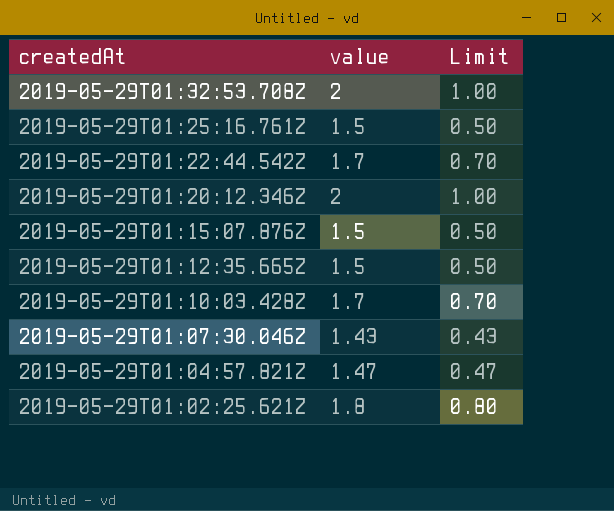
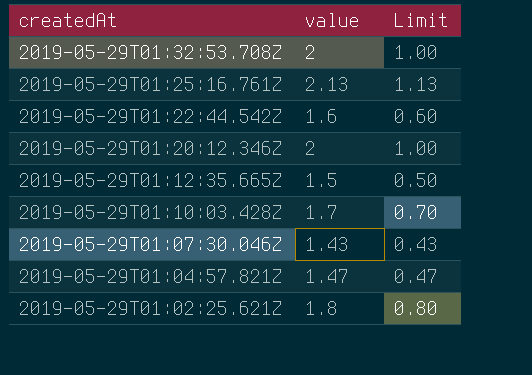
row 2019-05-29T01:15:07.876Z: 1.5 | 0.50 -> none
2019-05-29T01:25:16.761Z | value: 1.5 -> 2.13
2019-05-29T01:25:16.761Z | Limit: 0.50 -> 1.13
2019-05-29T01:22:44.542Z | value: 1.7 -> 1.6
2019-05-29T01:22:44.542Z | Limit: 0.70 -> 0.60

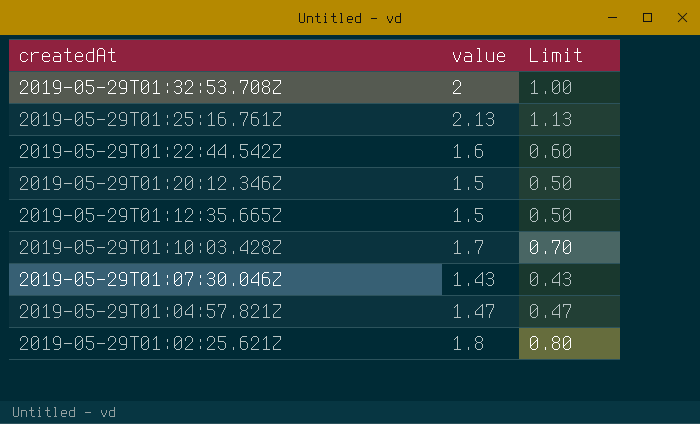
2019-05-29T01:20:12.346Z | value: 2 -> 1.5
2019-05-29T01:20:12.346Z | Limit: 1.00 -> 0.50

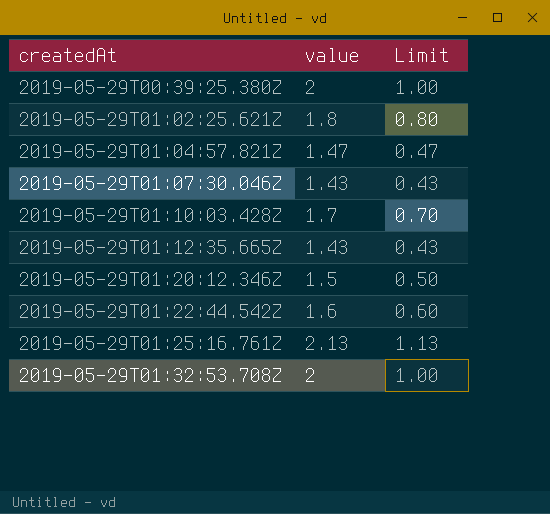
row order: createdAt descending -> createdAt ascending
row 2019-05-29T00:39:25.380Z: none -> 2 | 1.00
2019-05-29T01:12:35.665Z | value: 1.5 -> 1.43
2019-05-29T01:12:35.665Z | Limit: 0.50 -> 0.43

